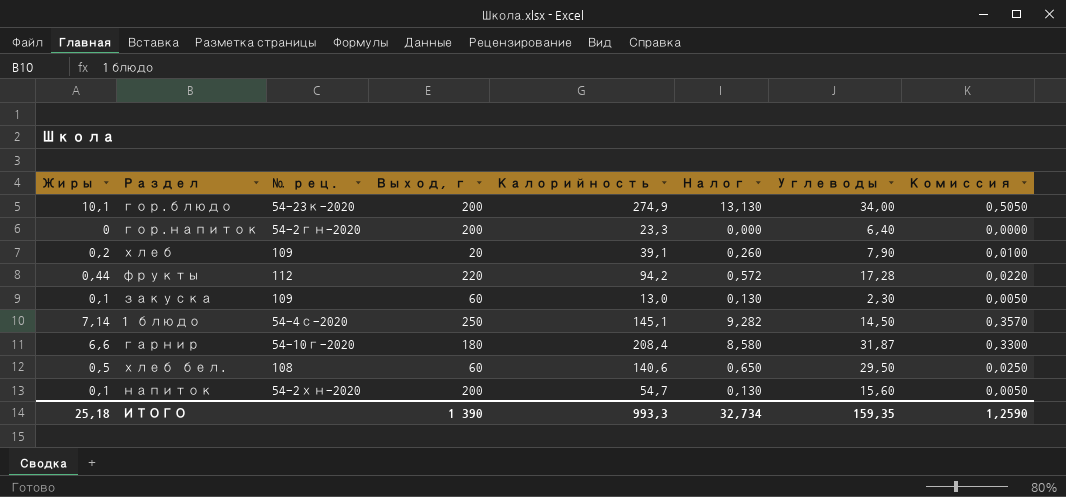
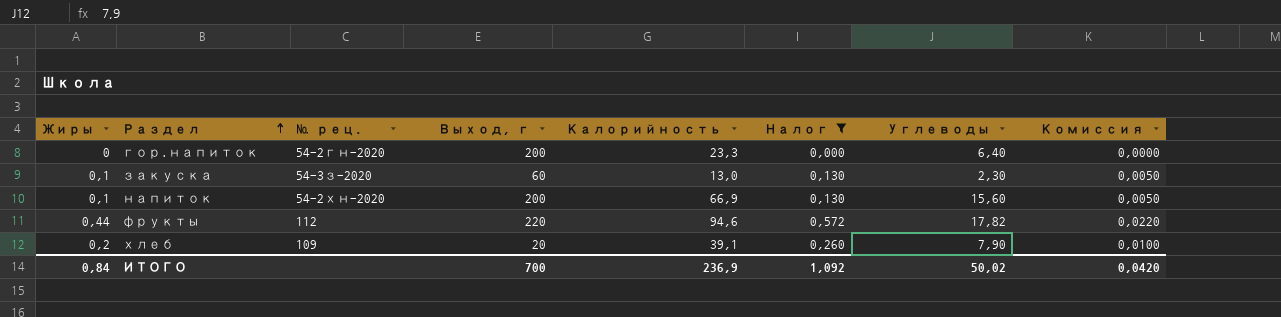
filter: none -> Налог <= 0,572
row order: none -> Раздел ascending
закуска | № рец.: 109 -> 54-3з-2020
напиток | Калорийность: 54,7 -> 66,9
фрукты | Калорийность: 94,2 -> 94,6
фрукты | Углеводы: 17,28 -> 17,82
ИТОГО | Жиры: 25,18 -> 0,84
ИТОГО | Выход, г: 1 390 -> 700
ИТОГО | Калорийность: 993,3 -> 236,9
ИТОГО | Налог: 32,734 -> 1,092
ИТОГО | Углеводы: 159,35 -> 50,02
ИТОГО | Комиссия: 1,2590 -> 0,0420

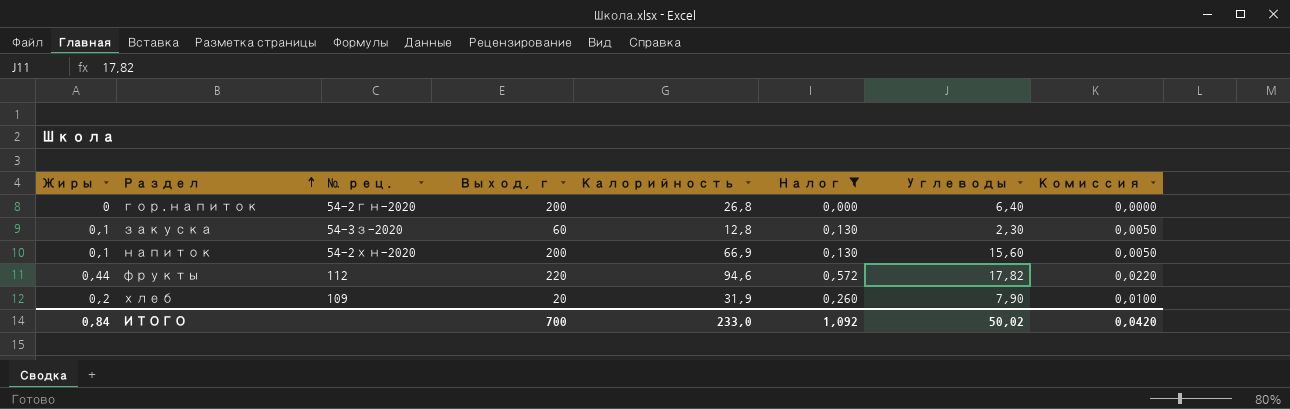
гор.напиток | Калорийность: 23,3 -> 26,8
закуска | Калорийность: 13,0 -> 12,8
хлеб | Калорийность: 39,1 -> 31,9
ИТОГО | Калорийность: 236,9 -> 233,0

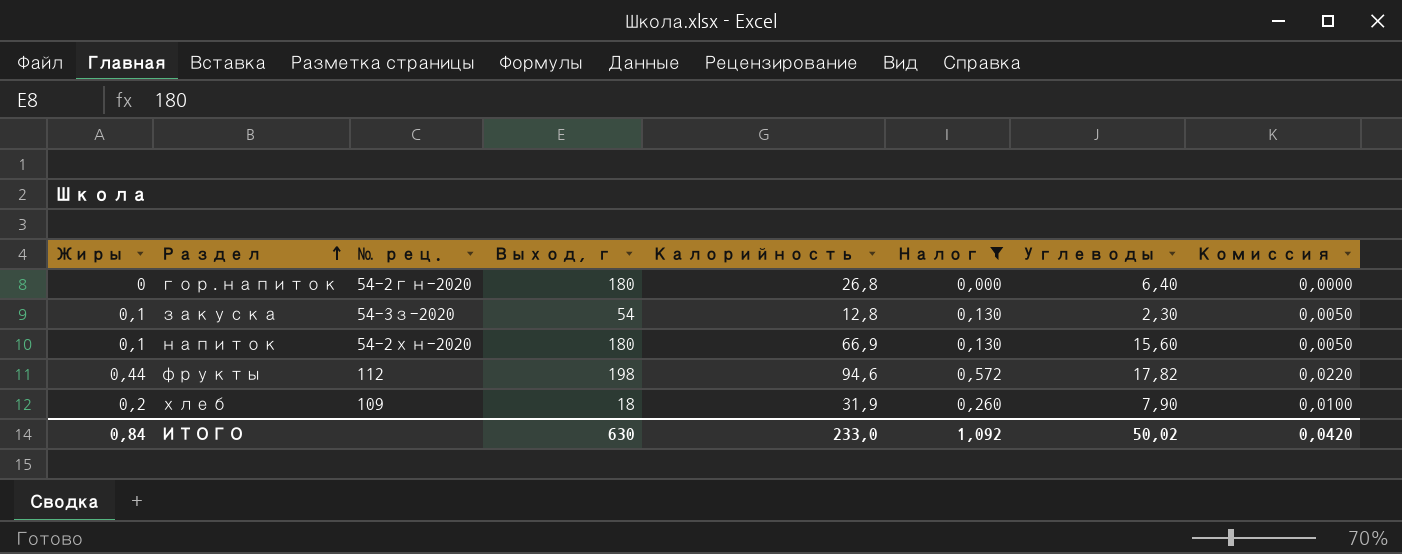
гор.напиток | Выход, г: 200 -> 180
закуска | Выход, г: 60 -> 54
напиток | Выход, г: 200 -> 180
фрукты | Выход, г: 220 -> 198
хлеб | Выход, г: 20 -> 18
ИТОГО | Выход, г: 700 -> 630

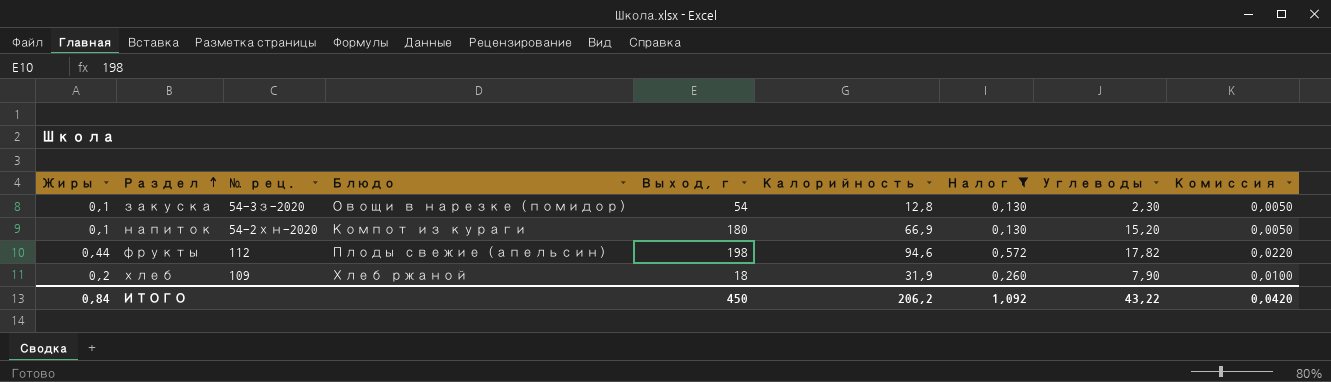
column Блюдо | position: none -> 4
row гор.напиток: 0 | 54-2гн-2020 | 180 | 26,8 | 0,000 | 6,40 | 0,0000 -> none
напиток | Углеводы: 15,60 -> 15,20
ИТОГО | Выход, г: 630 -> 450
ИТОГО | Калорийность: 233,0 -> 206,2
ИТОГО | Углеводы: 50,02 -> 43,22

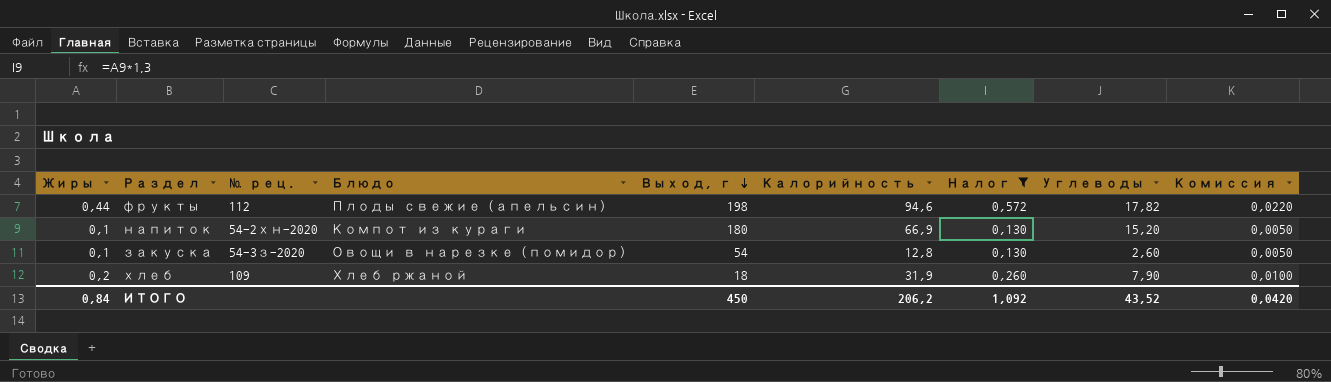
row order: Раздел ascending -> Выход, г descending
закуска | Углеводы: 2,30 -> 2,60
ИТОГО | Углеводы: 43,22 -> 43,52

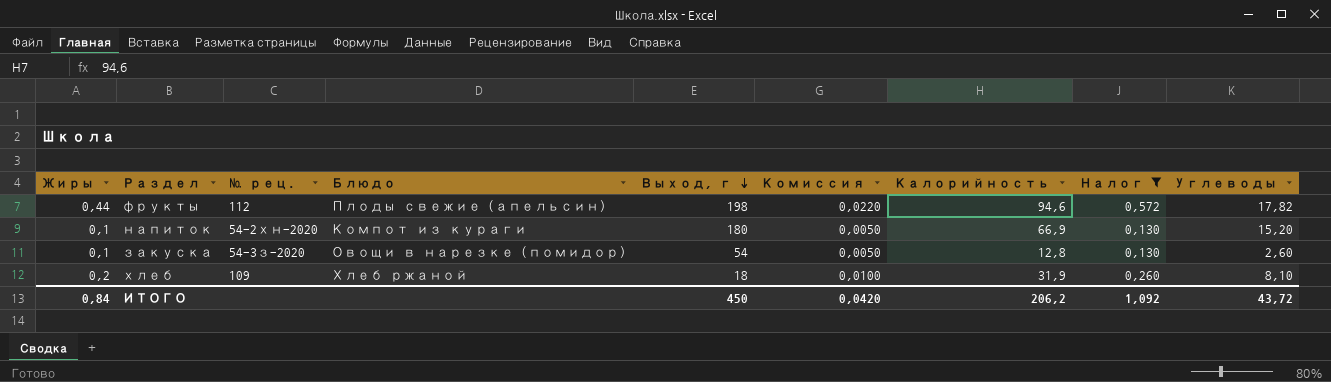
column Комиссия | position: 9 -> 6
хлеб | Углеводы: 7,90 -> 8,10
ИТОГО | Углеводы: 43,52 -> 43,72

